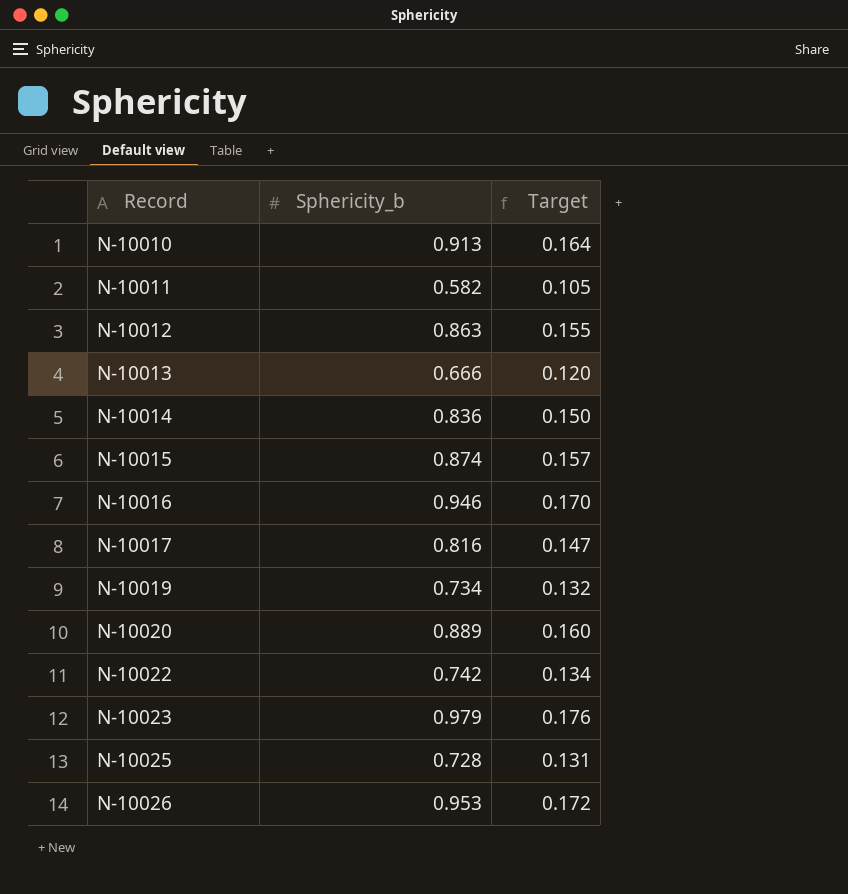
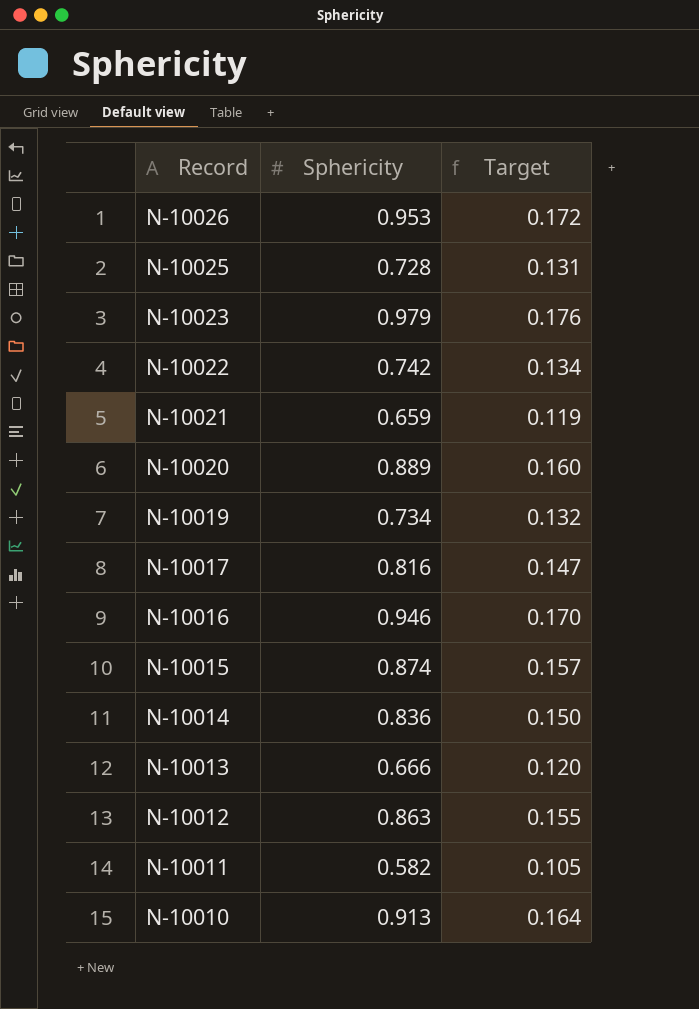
row order: Record ascending -> Record descending
column name: Sphericity_b -> Sphericity
row N-10021: none -> 0.659 | 0.119

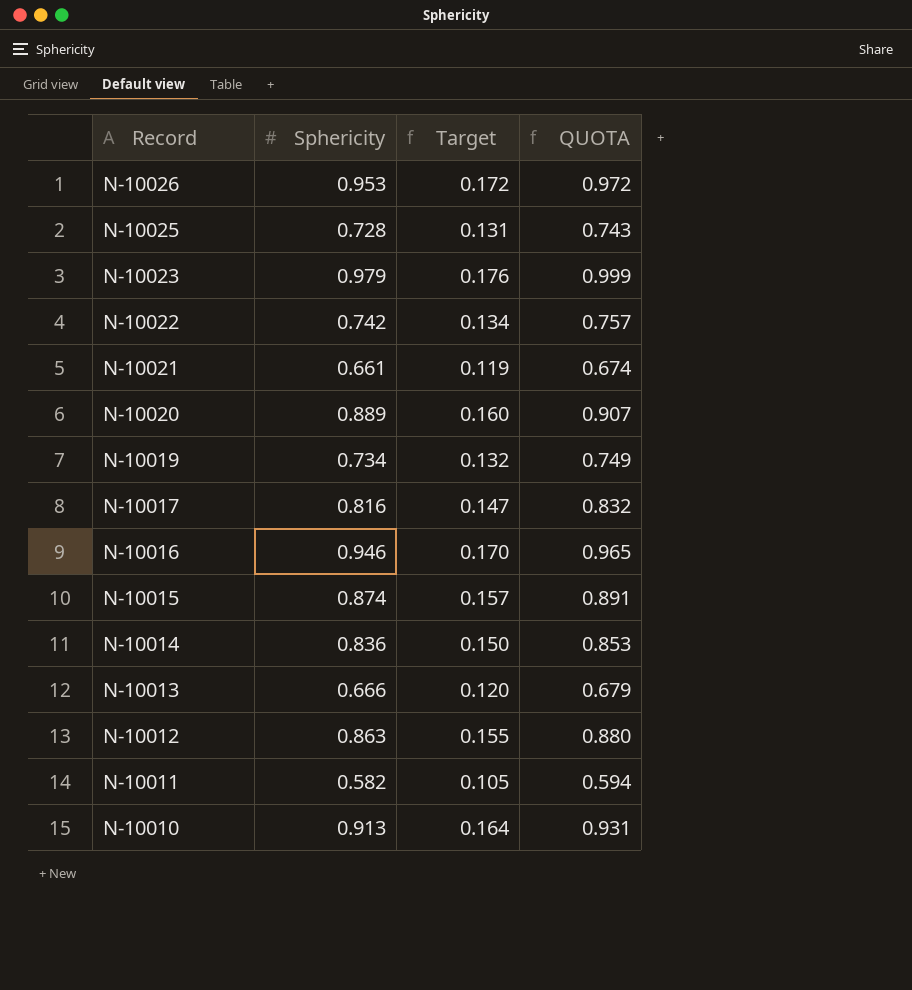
column QUOTA | formula: none -> [Sphericity] * 1.02
N-10021 | Sphericity: 0.659 -> 0.661

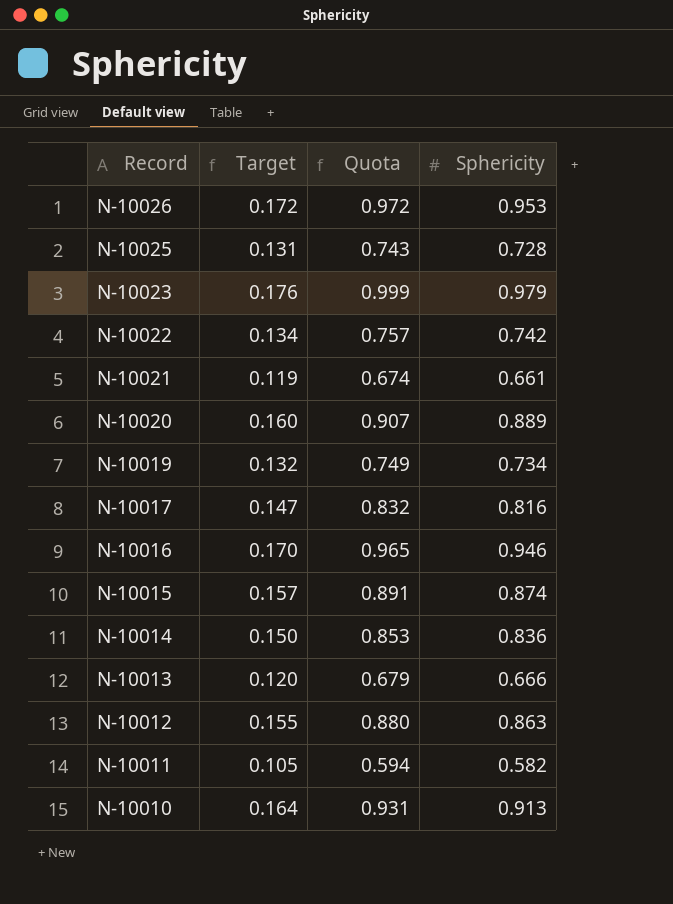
column name: QUOTA -> Quota
column Sphericity | position: 2 -> 4

